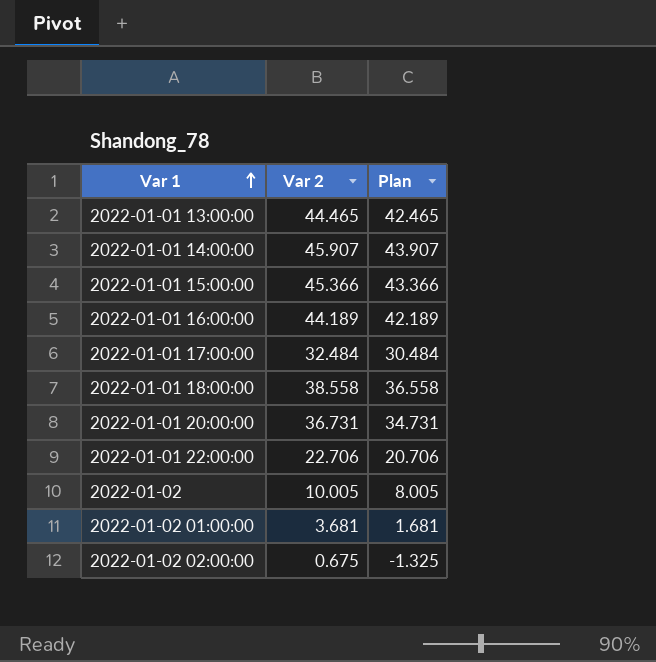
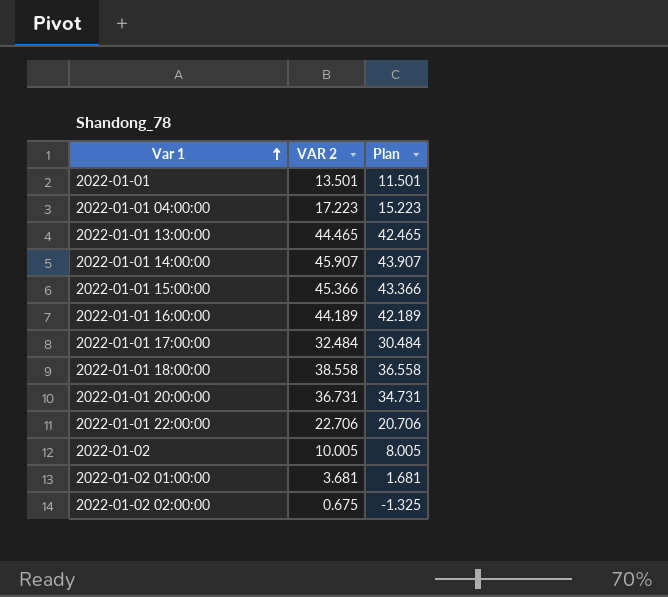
column name: Var 2 -> VAR 2
row 2022-01-01: none -> 13.501 | 11.501
row 2022-01-01 04:00:00: none -> 17.223 | 15.223

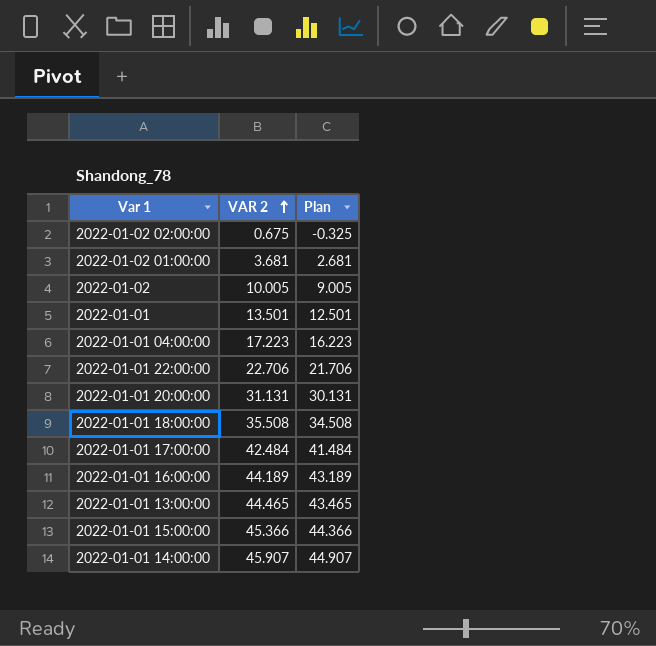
row order: Var 1 ascending -> VAR 2 ascending
column Plan | formula: [VAR 2] - 2 -> [VAR 2] - 1
2022-01-01 20:00:00 | VAR 2: 36.731 -> 31.131
2022-01-01 18:00:00 | VAR 2: 38.558 -> 35.508
2022-01-01 17:00:00 | VAR 2: 32.484 -> 42.484

